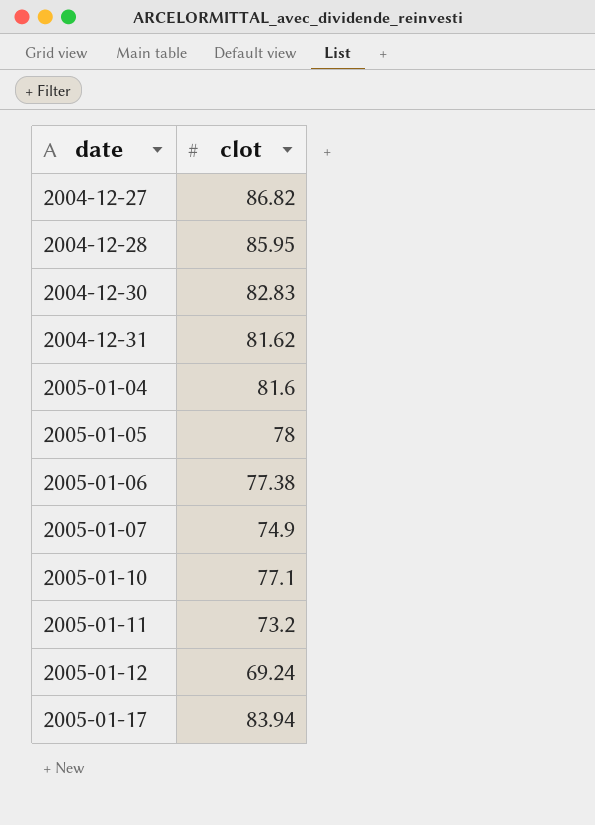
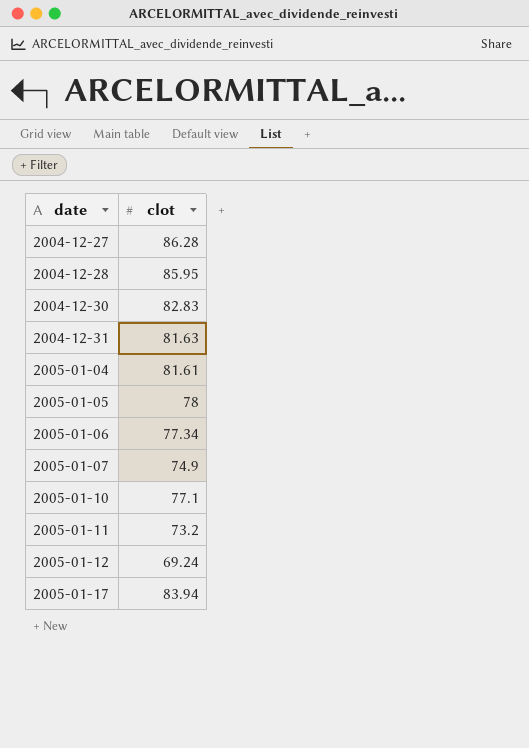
2004-12-27 | clot: 86.82 -> 86.28
2004-12-31 | clot: 81.62 -> 81.63
2005-01-04 | clot: 81.6 -> 81.61
2005-01-06 | clot: 77.38 -> 77.34

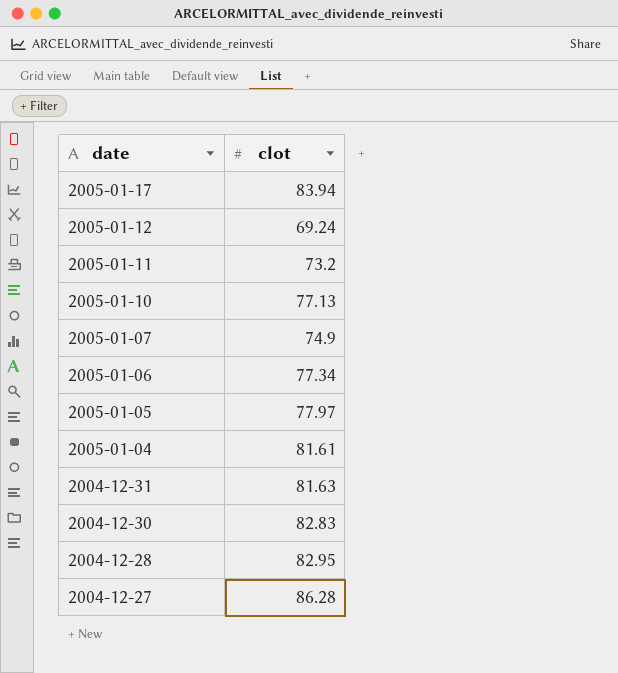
row order: date ascending -> date descending
2005-01-10 | clot: 77.1 -> 77.13
2005-01-05 | clot: 78 -> 77.97
2004-12-28 | clot: 85.95 -> 82.95

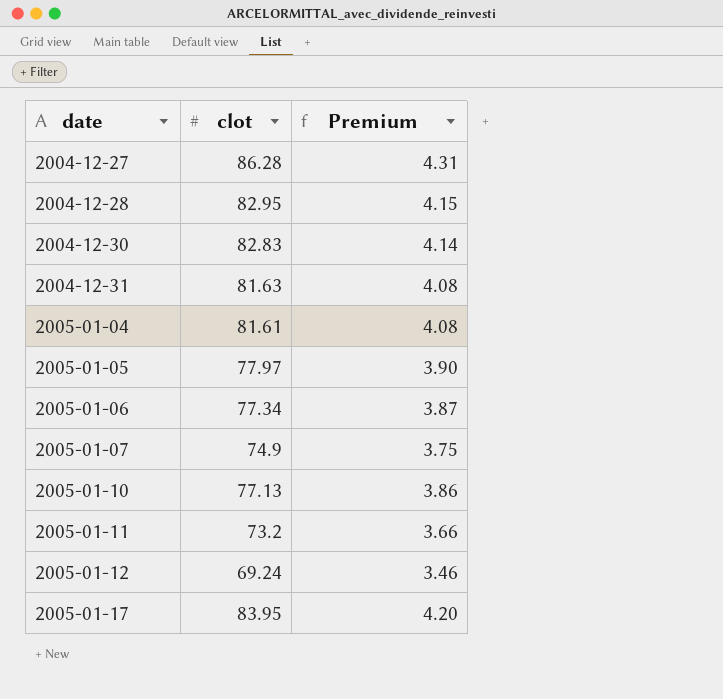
row order: date descending -> date ascending
column Premium | formula: none -> [clot] * 0.05
2005-01-17 | clot: 83.94 -> 83.95

